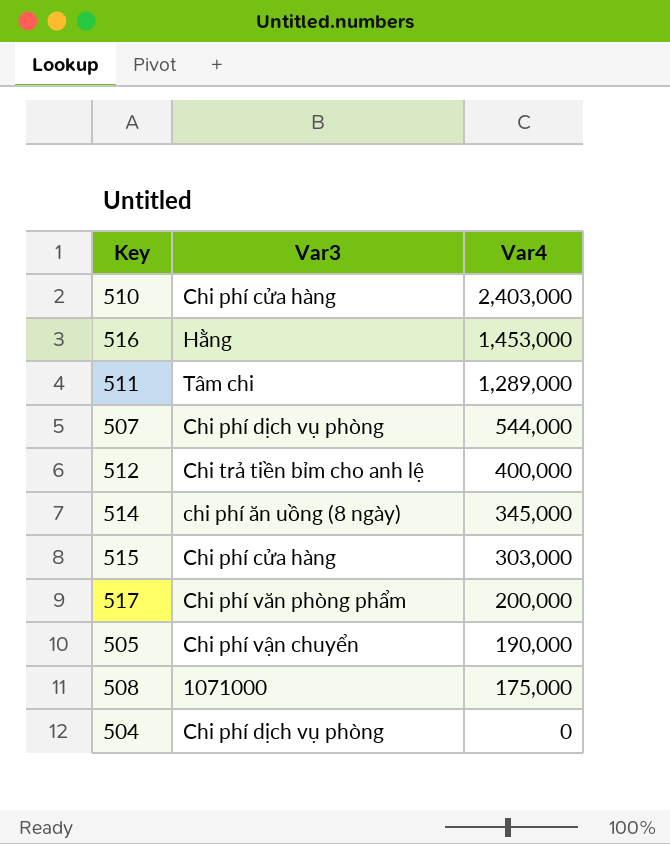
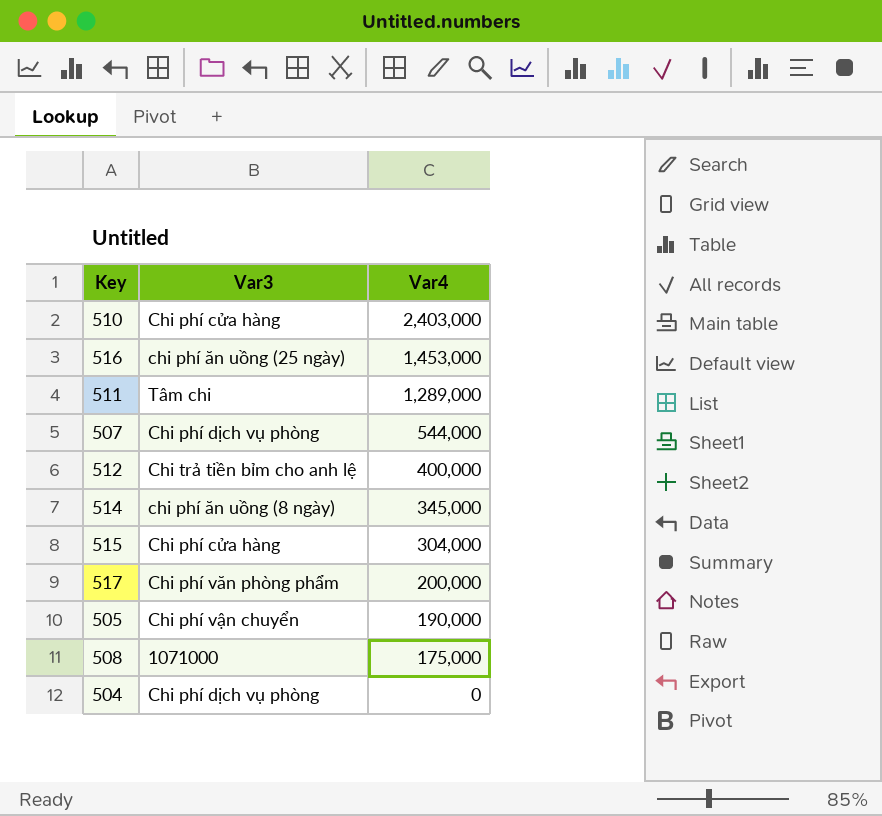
516 | Var3: Hằng -> chi phí ăn uồng (25 ngày)
515 | Var4: 303,000 -> 304,000

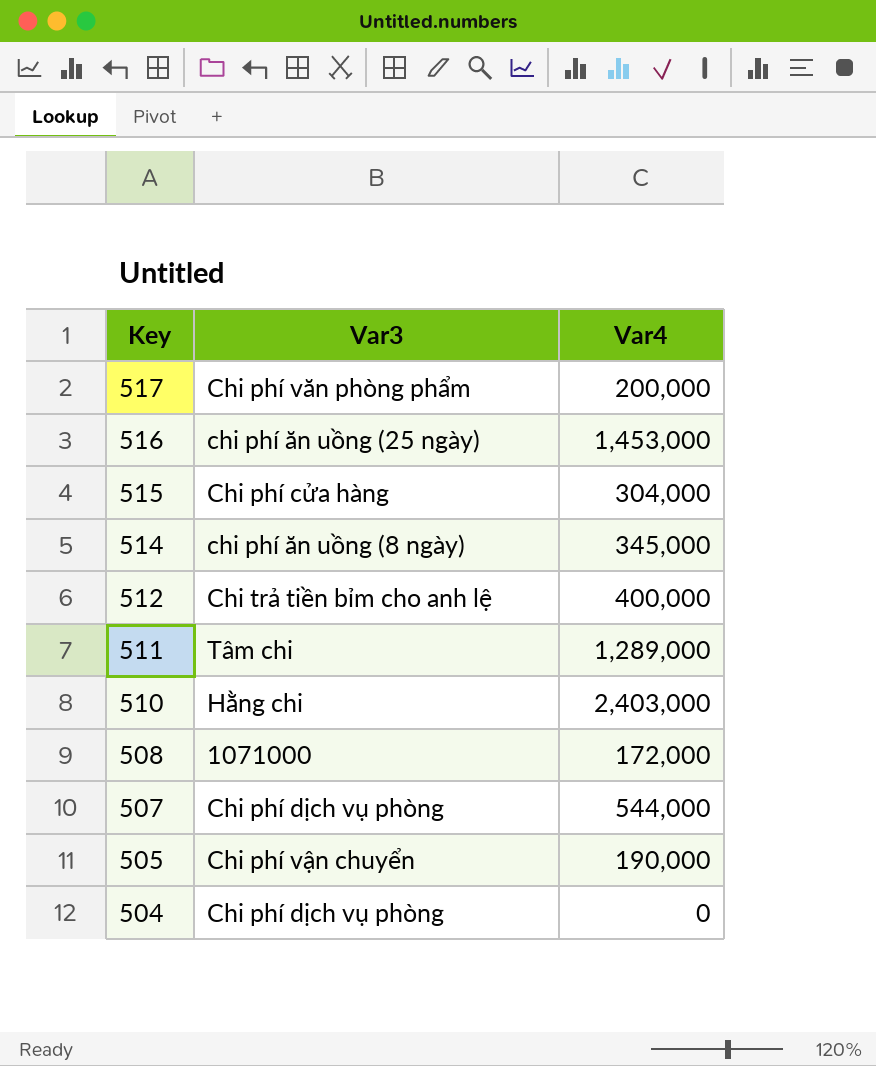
row order: Var4 descending -> Key descending
510 | Var3: Chi phí cửa hàng -> Hằng chi
508 | Var4: 175,000 -> 172,000

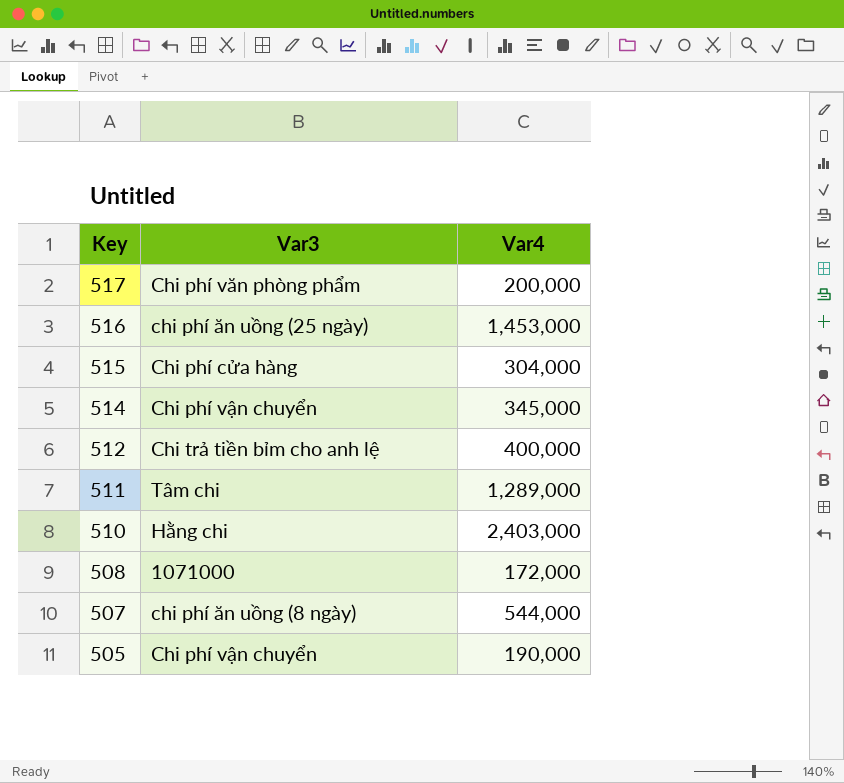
row 504: Chi phí dịch vụ phòng | 0 -> none
514 | Var3: chi phí ăn uồng (8 ngày) -> Chi phí vận chuyển
507 | Var3: Chi phí dịch vụ phòng -> chi phí ăn uồng (8 ngày)

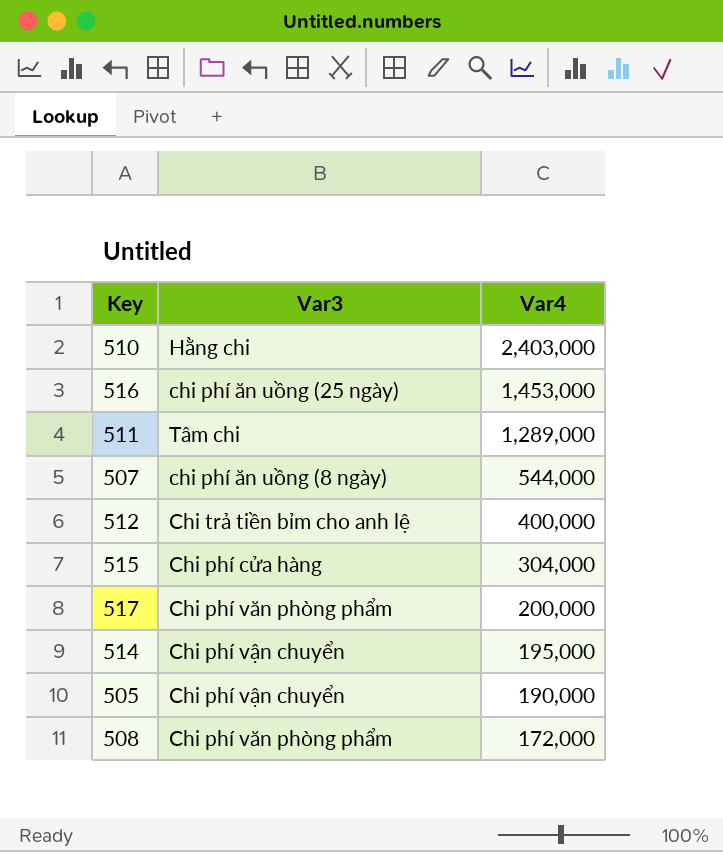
row order: Key descending -> Var4 descending
514 | Var4: 345,000 -> 195,000
508 | Var3: 1071000 -> Chi phí văn phòng phẩm

